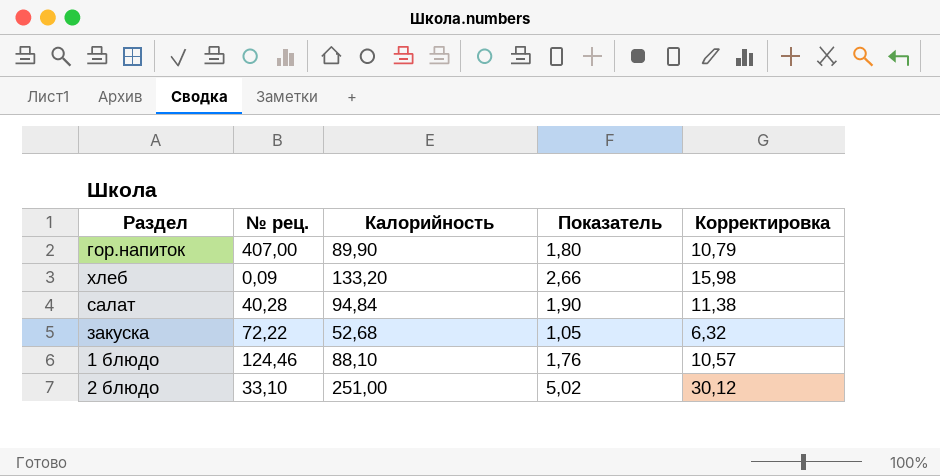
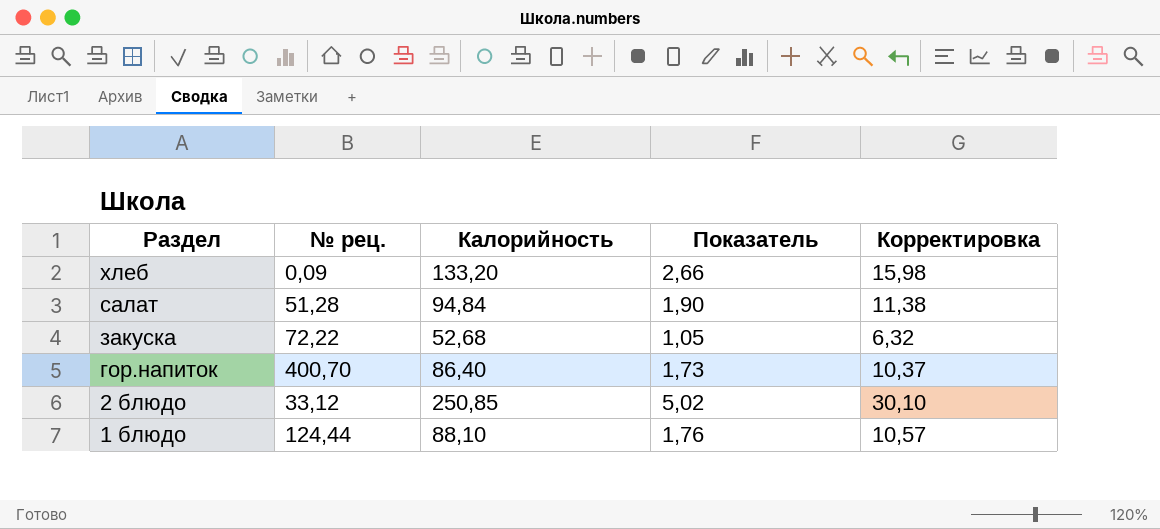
row order: none -> Раздел descending
салат | № рец.: 40,28 -> 51,28
гор.напиток | № рец.: 407,00 -> 400,70
гор.напиток | Калорийность: 89,90 -> 86,40
гор.напиток | Показатель: 1,80 -> 1,73
гор.напиток | Корректировка: 10,79 -> 10,37
2 блюдо | № рец.: 33,10 -> 33,12
2 блюдо | Калорийность: 251,00 -> 250,85
2 блюдо | Корректировка: 30,12 -> 30,10
1 блюдо | № рец.: 124,46 -> 124,44

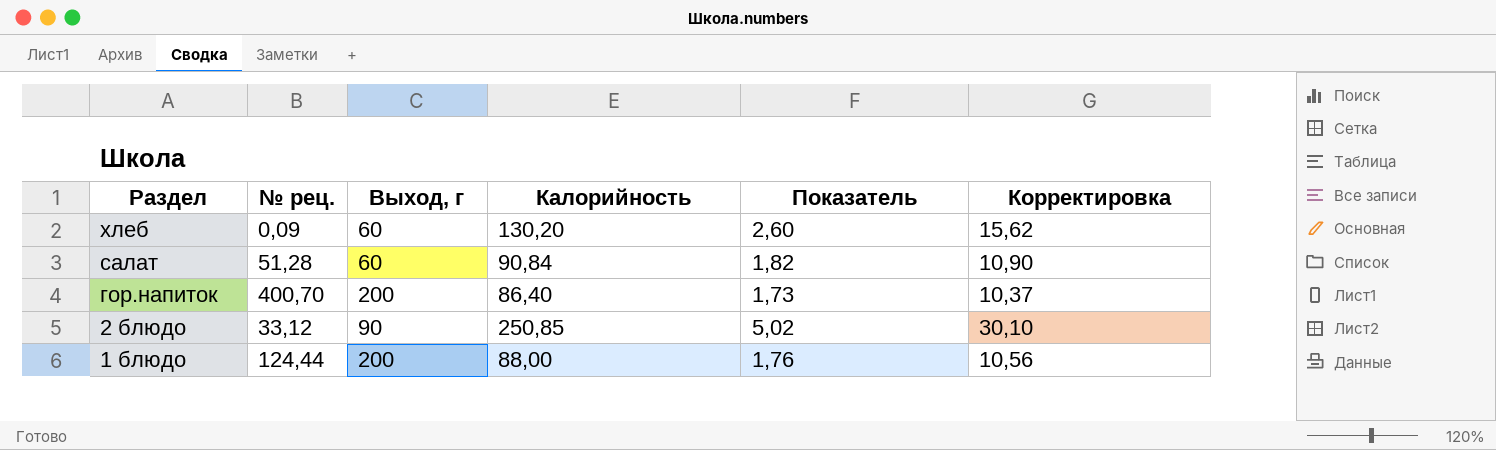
column Выход, г | position: none -> 3
row закуска: 72,22 | 52,68 | 1,05 | 6,32 -> none
хлеб | Калорийность: 133,20 -> 130,20
хлеб | Показатель: 2,66 -> 2,60
хлеб | Корректировка: 15,98 -> 15,62
салат | Калорийность: 94,84 -> 90,84
салат | Показатель: 1,90 -> 1,82
салат | Корректировка: 11,38 -> 10,90
1 блюдо | Калорийность: 88,10 -> 88,00
1 блюдо | Корректировка: 10,57 -> 10,56

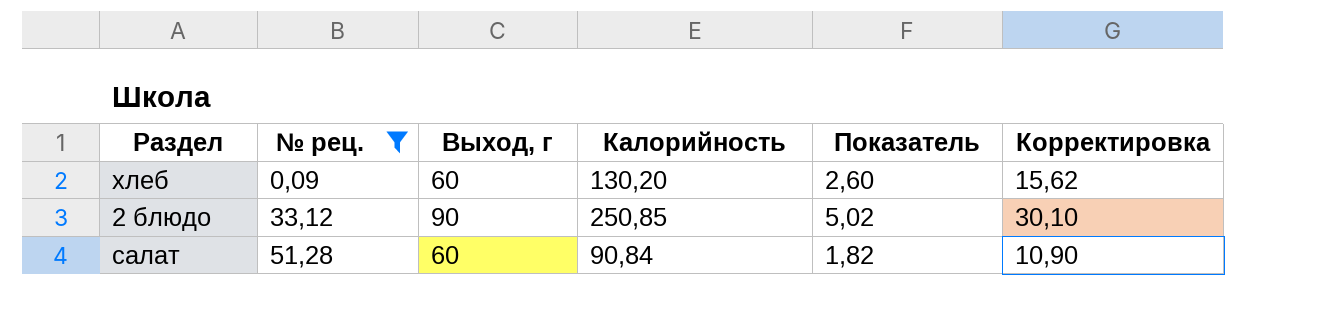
filter: none -> № рец. <= 51,28
row order: Раздел descending -> № рец. ascending

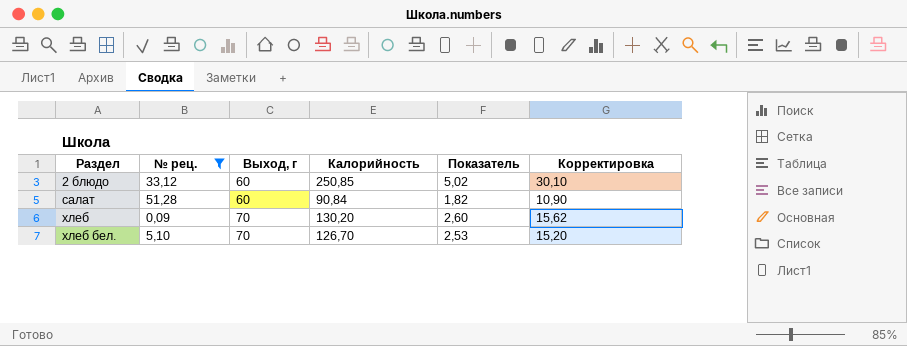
row order: № рец. ascending -> Раздел ascending
2 блюдо | Выход, г: 90 -> 60
хлеб | Выход, г: 60 -> 70
row хлеб бел.: none -> 5,10 | 70 | 126,70 | 2,53 | 15,20

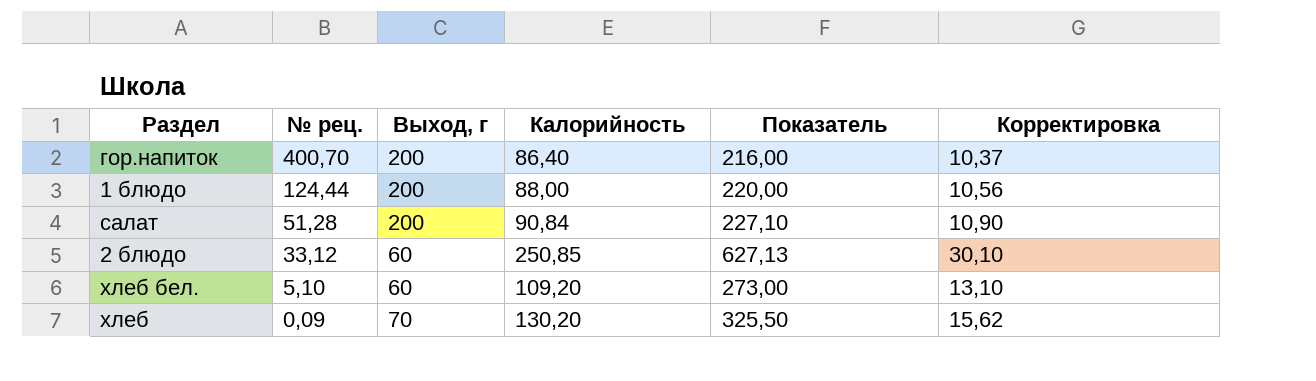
filter: № рец. <= 51,28 -> none
row order: Раздел ascending -> № рец. descending
column Показатель | formula: [Калорийность] * 0,02 -> [Калорийность] * 2,5
салат | Выход, г: 60 -> 200
хлеб бел. | Выход, г: 70 -> 60
хлеб бел. | Калорийность: 126,70 -> 109,20
хлеб бел. | Корректировка: 15,20 -> 13,10

